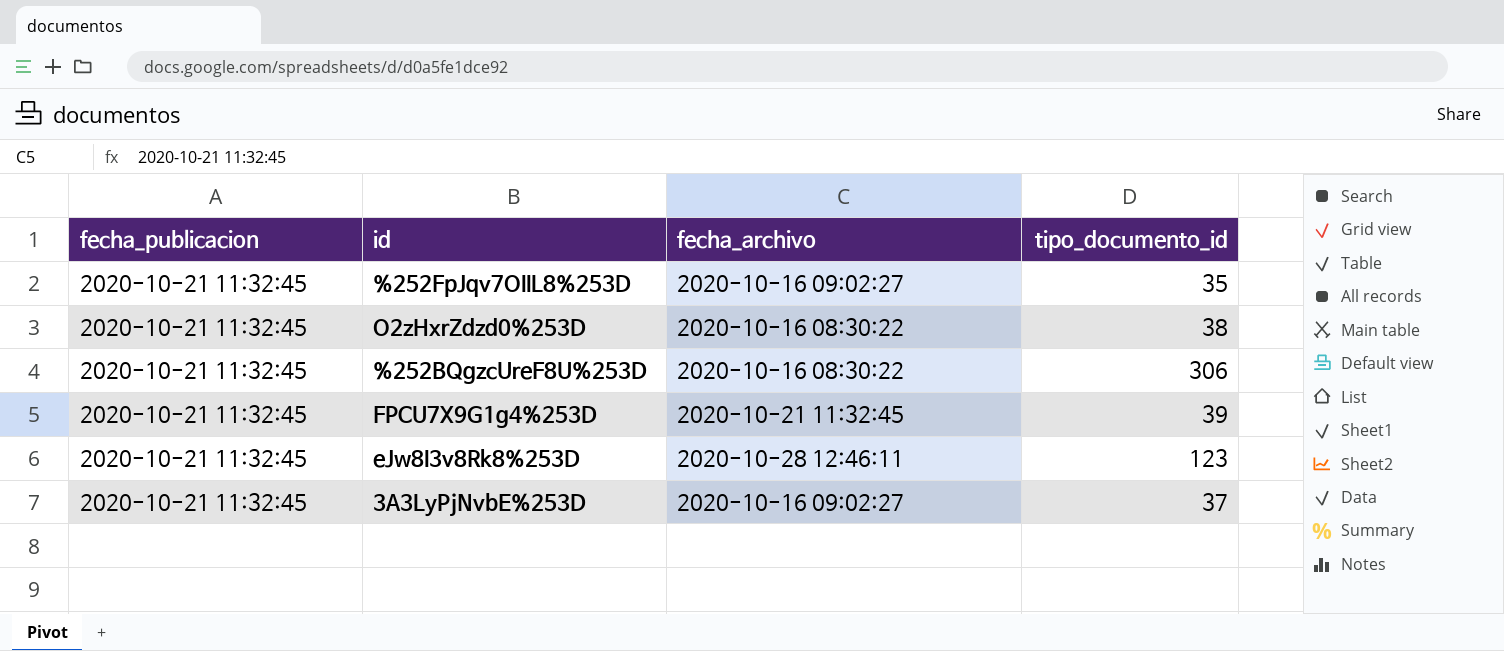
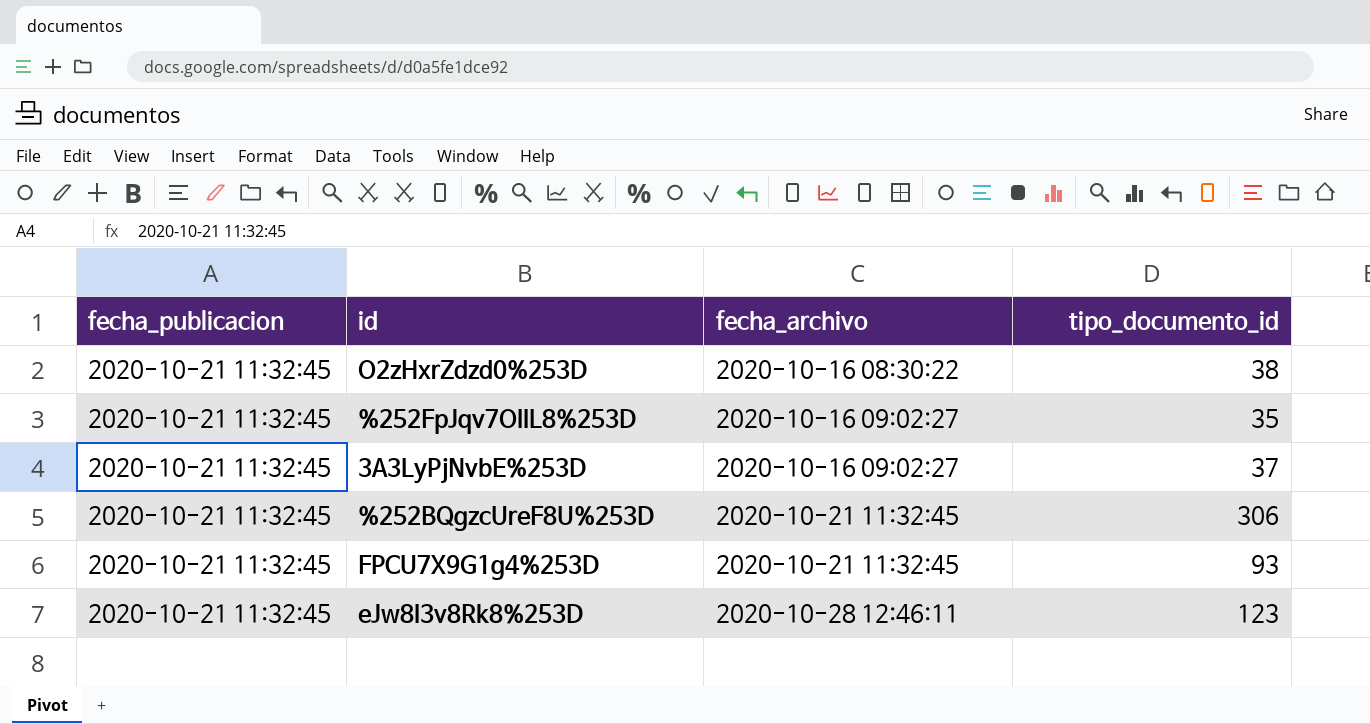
row order: none -> fecha_archivo ascending
%252BQgzcUreF8U%253D | fecha_archivo: 2020-10-16 08:30:22 -> 2020-10-21 11:32:45
FPCU7X9G1g4%253D | tipo_documento_id: 39 -> 93

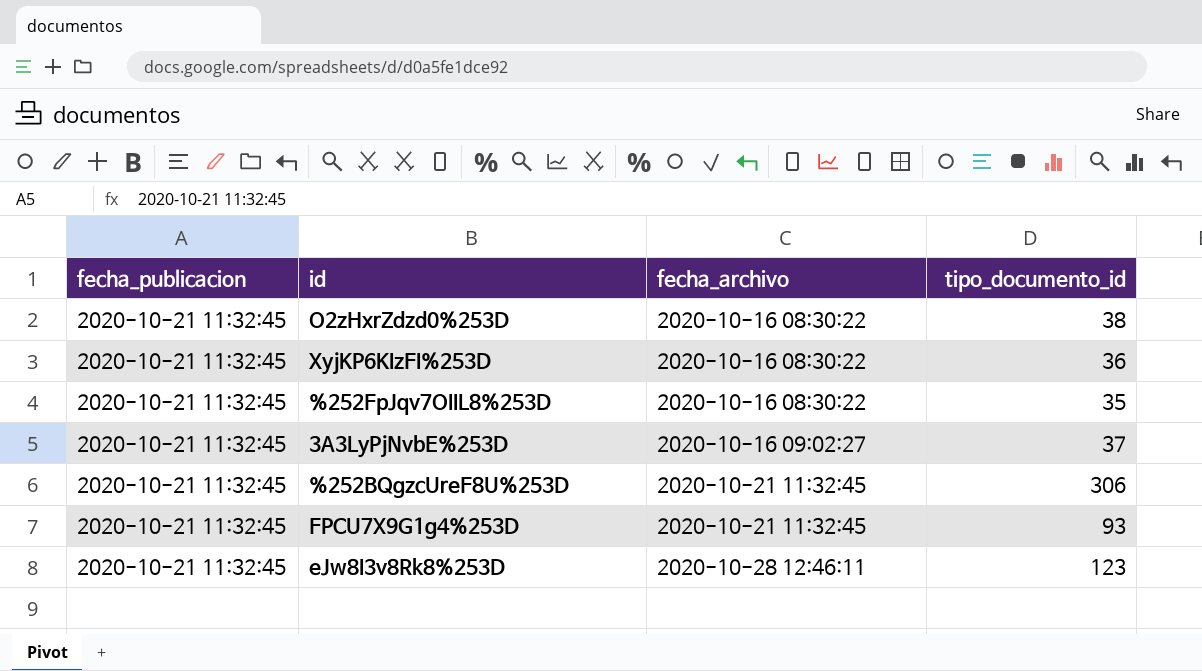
row XyjKP6KIzFI%253D: none -> 2020-10-21 11:32:45 | 2020-10-16 08:30:22 | 36
%252FpJqv7OIIL8%253D | fecha_archivo: 2020-10-16 09:02:27 -> 2020-10-16 08:30:22

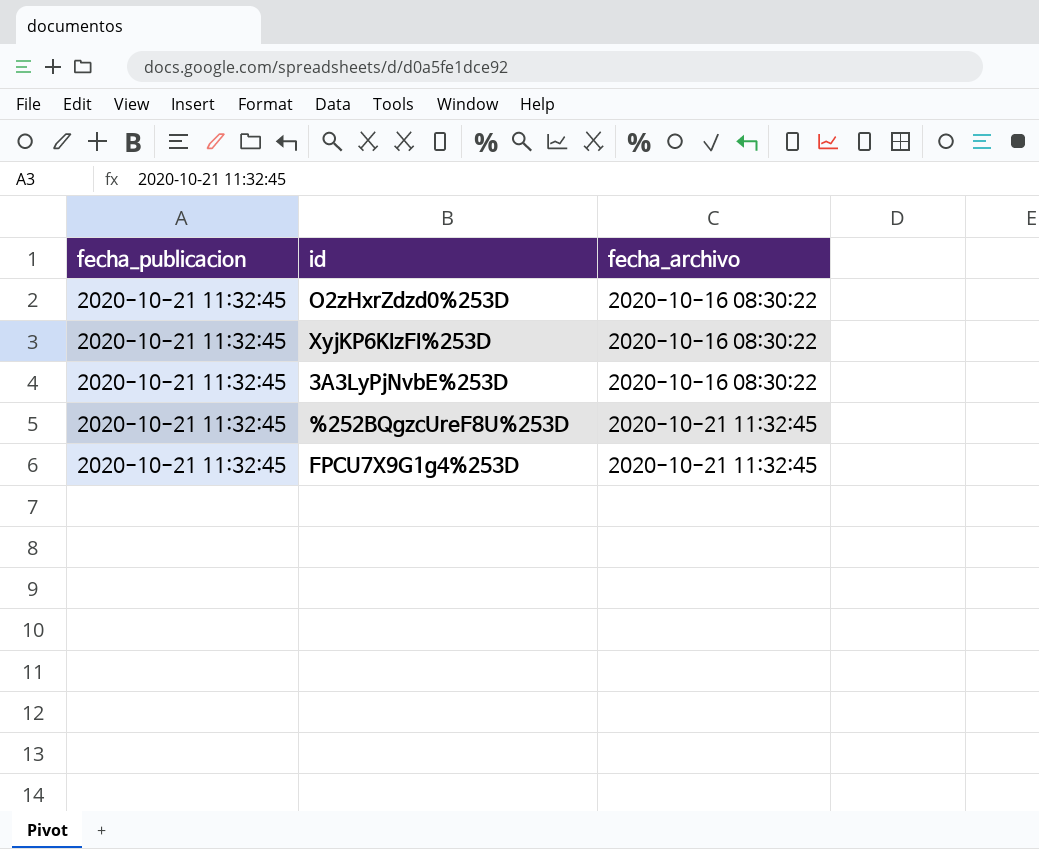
column tipo_documento_id | position: 4 -> none
row %252FpJqv7OIIL8%253D: 2020-10-21 11:32:45 | 2020-10-16 08:30:22 | 35 -> none
row eJw8I3v8Rk8%253D: 2020-10-21 11:32:45 | 2020-10-28 12:46:11 | 123 -> none
3A3LyPjNvbE%253D | fecha_archivo: 2020-10-16 09:02:27 -> 2020-10-16 08:30:22

